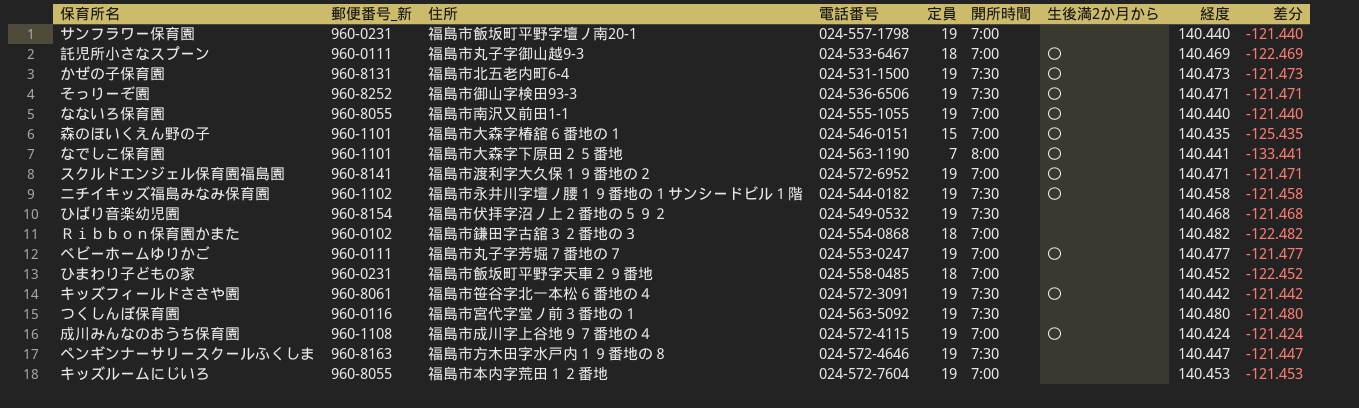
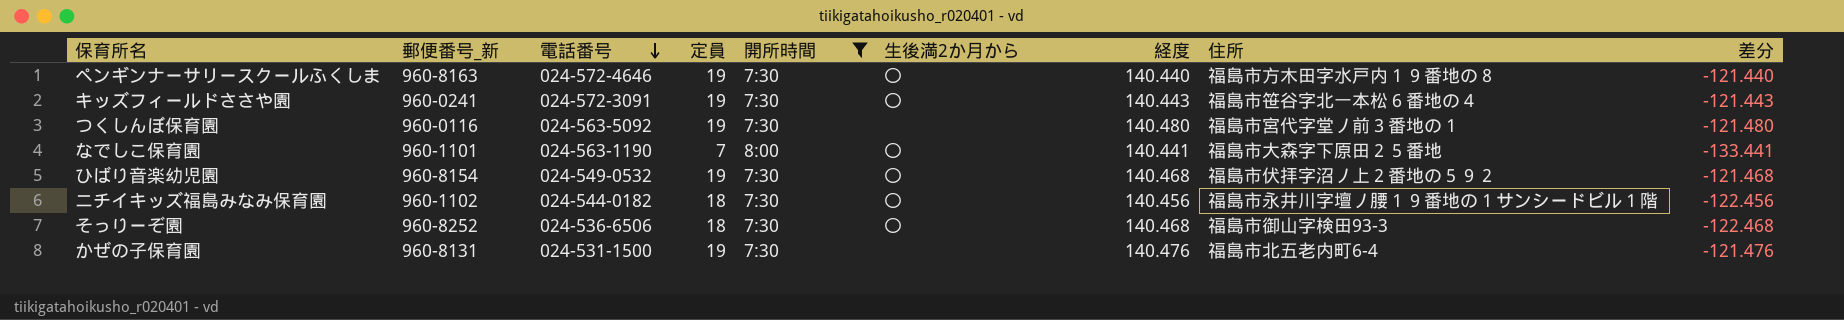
filter: none -> 開所時間 != 7:00
row order: none -> 電話番号 descending
column 住所 | position: 3 -> 8
ペンギンナーサリースクールふくしま | 生後満2か月から: none -> 〇
ペンギンナーサリースクールふくしま | 経度: 140.447 -> 140.440
ペンギンナーサリースクールふくしま | 差分: -121.447 -> -121.440
キッズフィールドささや園 | 郵便番号_新: 960-8061 -> 960-0241
キッズフィールドささや園 | 経度: 140.442 -> 140.443
キッズフィールドささや園 | 差分: -121.442 -> -121.443
ひばり音楽幼児園 | 生後満2か月から: none -> 〇
ニチイキッズ福島みなみ保育園 | 定員: 19 -> 18
ニチイキッズ福島みなみ保育園 | 経度: 140.458 -> 140.456
ニチイキッズ福島みなみ保育園 | 差分: -121.458 -> -122.456
そっりーぞ園 | 定員: 19 -> 18
そっりーぞ園 | 経度: 140.471 -> 140.468
そっりーぞ園 | 差分: -121.471 -> -122.468
かぜの子保育園 | 生後満2か月から: 〇 -> none
かぜの子保育園 | 経度: 140.473 -> 140.476
かぜの子保育園 | 差分: -121.473 -> -121.476

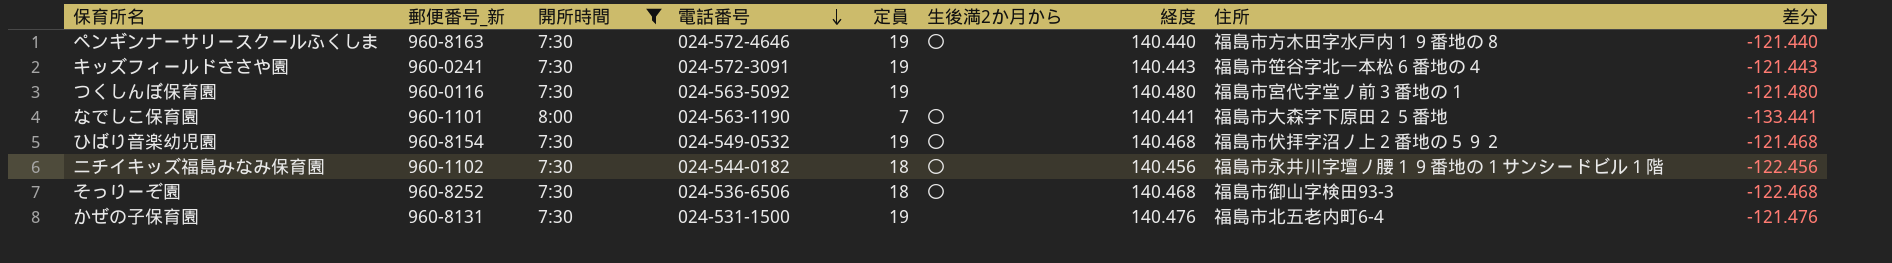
column 開所時間 | position: 5 -> 3
キッズフィールドささや園 | 生後満2か月から: 〇 -> none

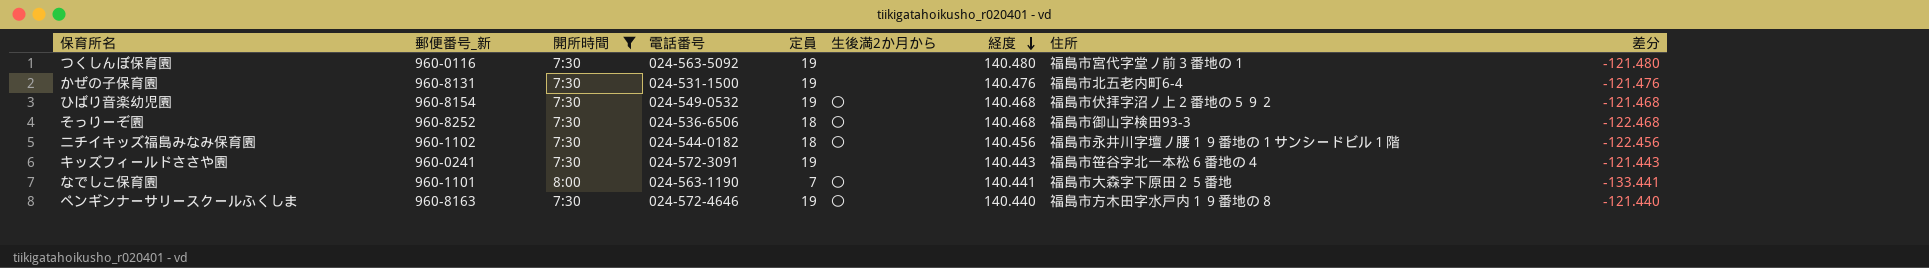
row order: 電話番号 descending -> 経度 descending

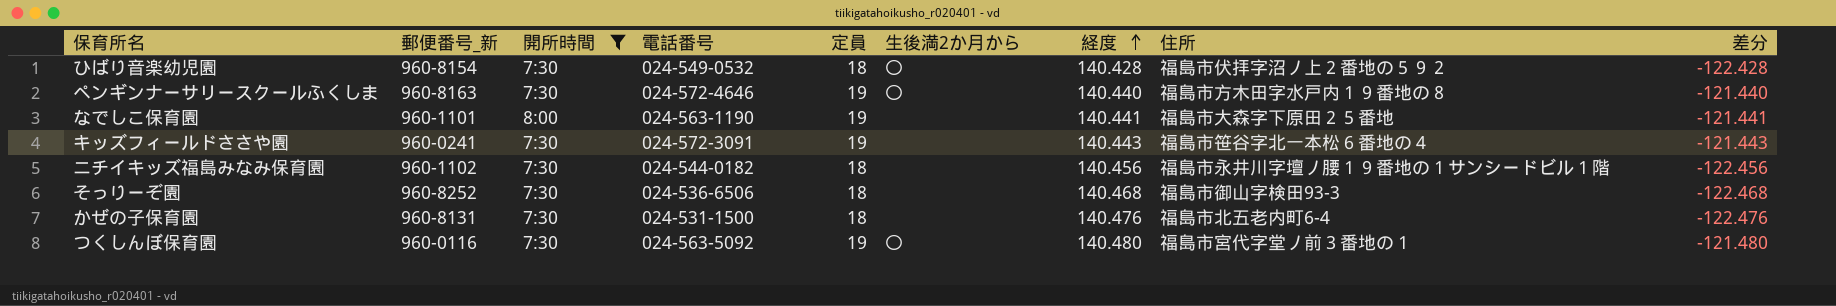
row order: 経度 descending -> 経度 ascending
ひばり音楽幼児園 | 定員: 19 -> 18
ひばり音楽幼児園 | 経度: 140.468 -> 140.428
ひばり音楽幼児園 | 差分: -121.468 -> -122.428
なでしこ保育園 | 定員: 7 -> 19
なでしこ保育園 | 生後満2か月から: 〇 -> none
なでしこ保育園 | 差分: -133.441 -> -121.441
ニチイキッズ福島みなみ保育園 | 生後満2か月から: 〇 -> none
そっりーぞ園 | 生後満2か月から: 〇 -> none
かぜの子保育園 | 定員: 19 -> 18
かぜの子保育園 | 差分: -121.476 -> -122.476
つくしんぼ保育園 | 生後満2か月から: none -> 〇

